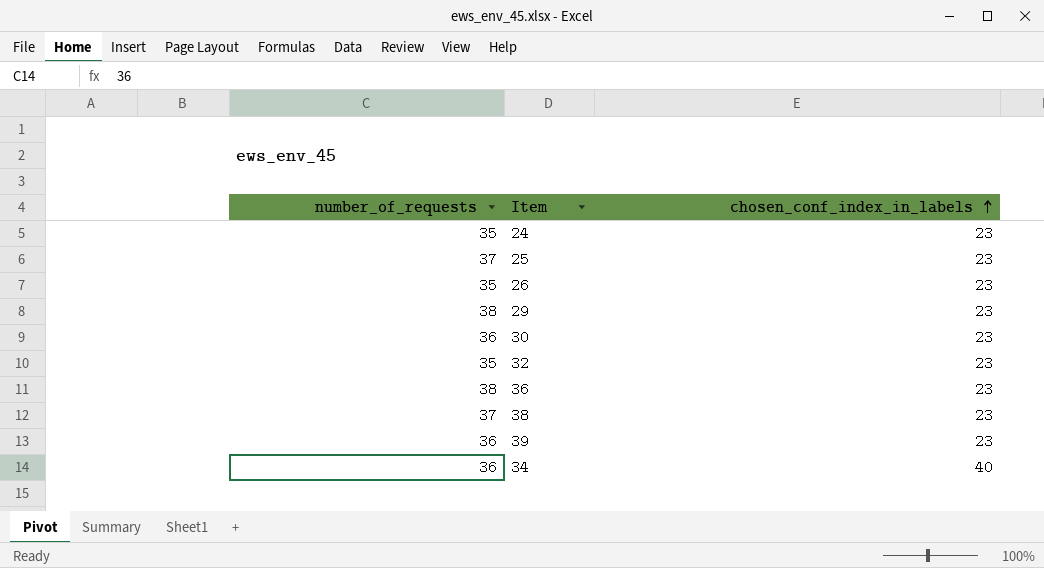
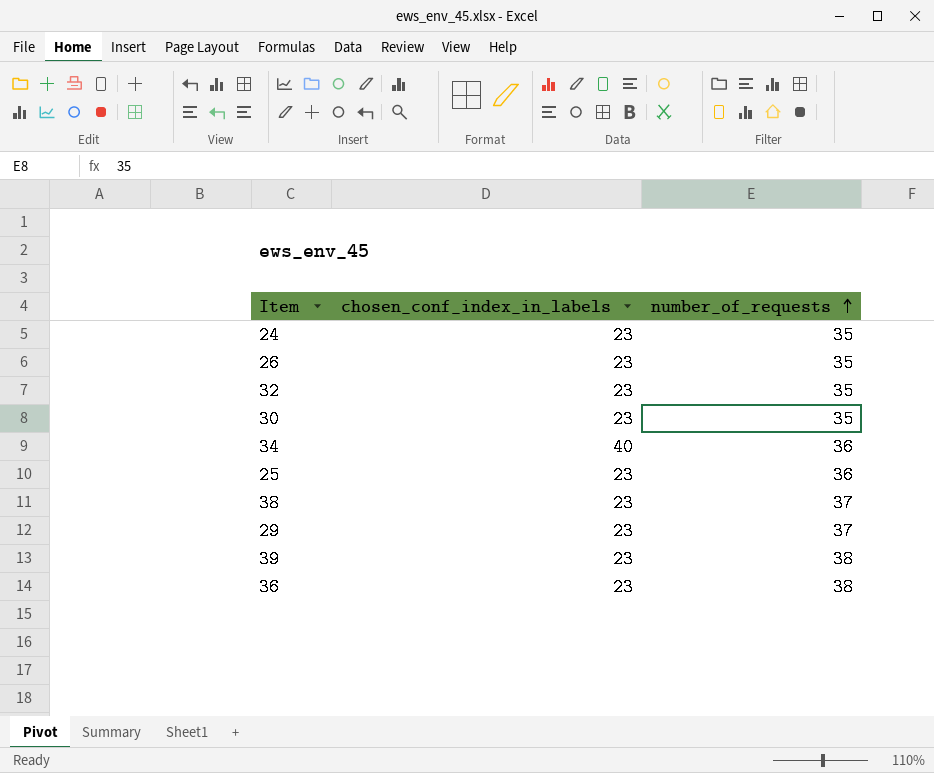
row order: chosen_conf_index_in_labels ascending -> number_of_requests ascending
column number_of_requests | position: 1 -> 3
30 | number_of_requests: 36 -> 35
25 | number_of_requests: 37 -> 36
29 | number_of_requests: 38 -> 37
39 | number_of_requests: 36 -> 38

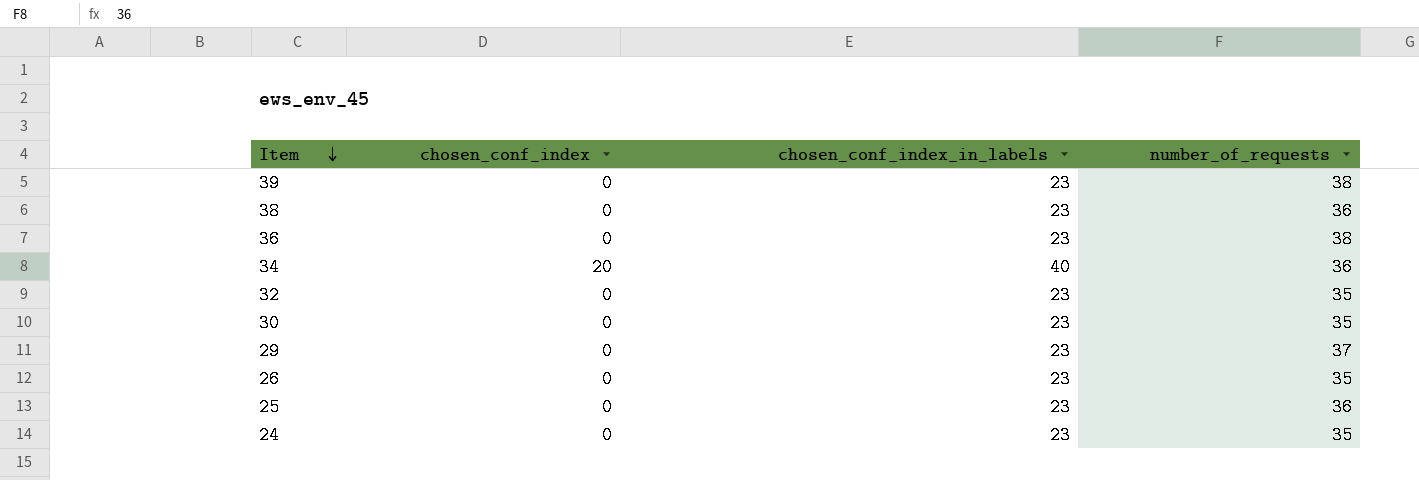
row order: number_of_requests ascending -> Item descending
column chosen_conf_index | position: none -> 2
38 | number_of_requests: 37 -> 36

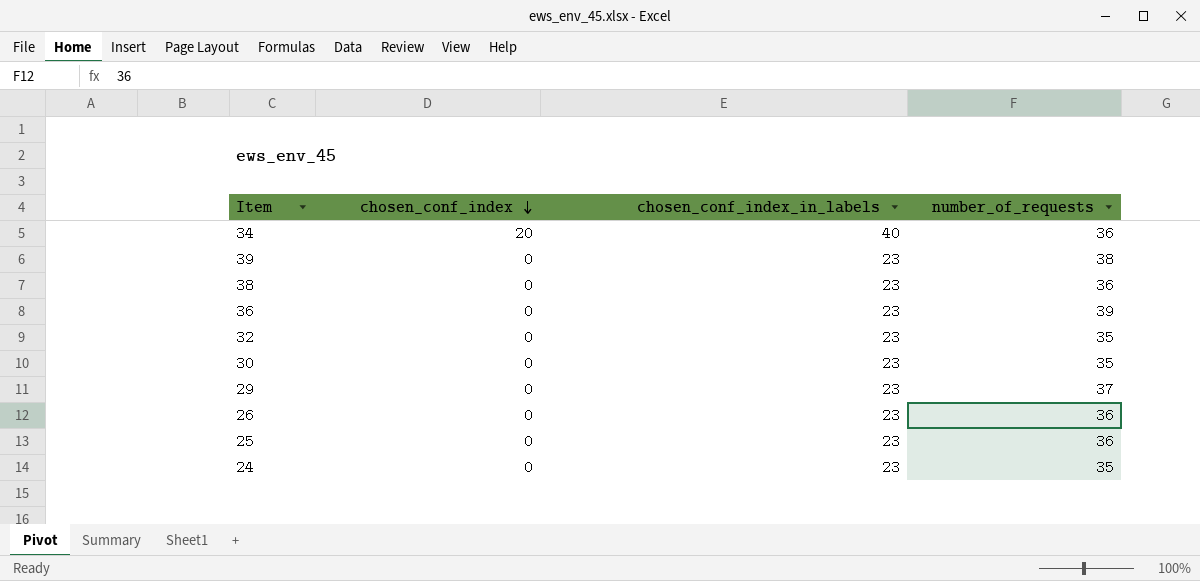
row order: Item descending -> chosen_conf_index descending
36 | number_of_requests: 38 -> 39
26 | number_of_requests: 35 -> 36

